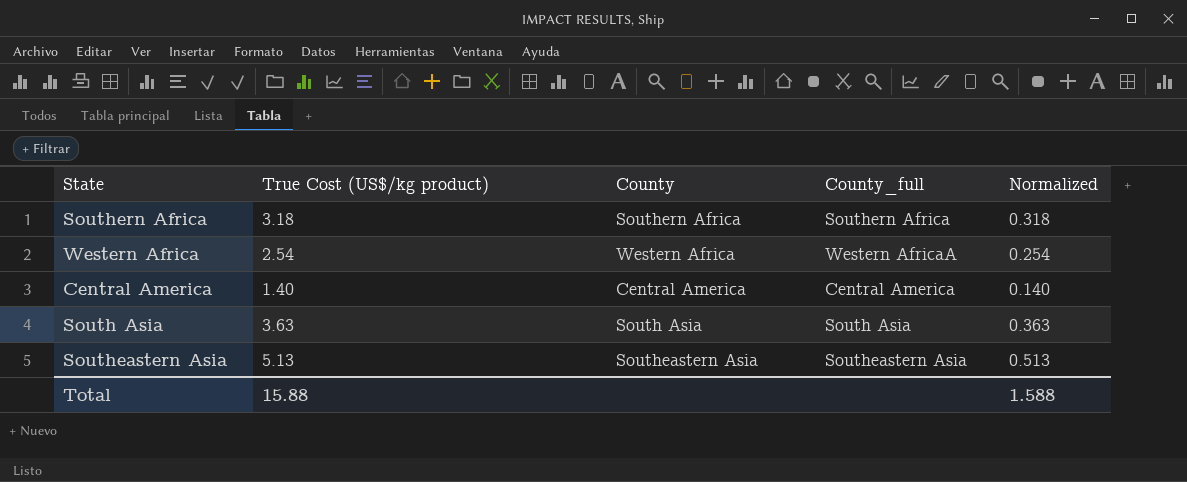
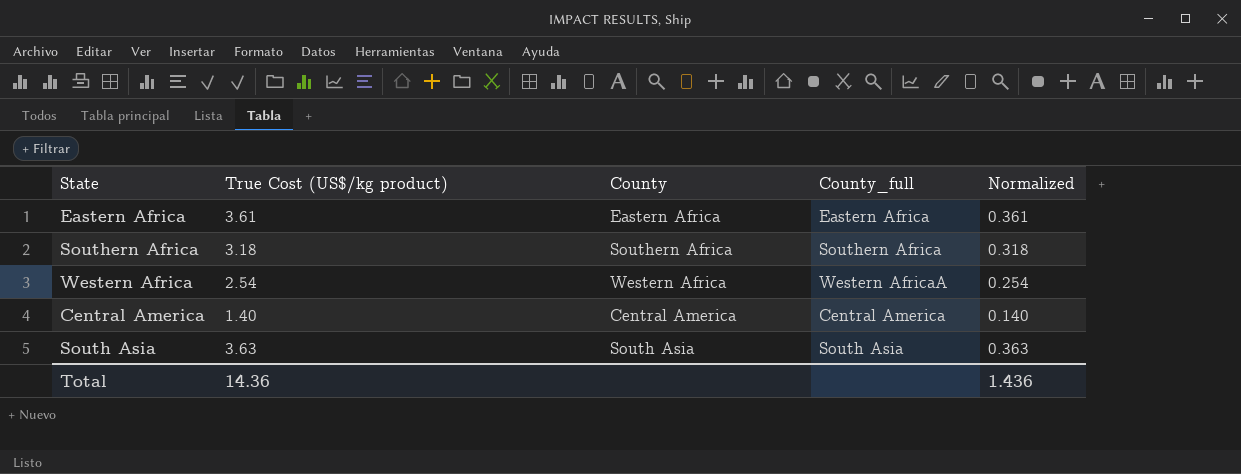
row Southeastern Asia: 5.13 | Southeastern Asia | Southeastern Asia | 0.513 -> none
row Eastern Africa: none -> 3.61 | Eastern Africa | Eastern Africa | 0.361
Total | True Cost (US$/kg product): 15.88 -> 14.36
Total | Normalized: 1.588 -> 1.436

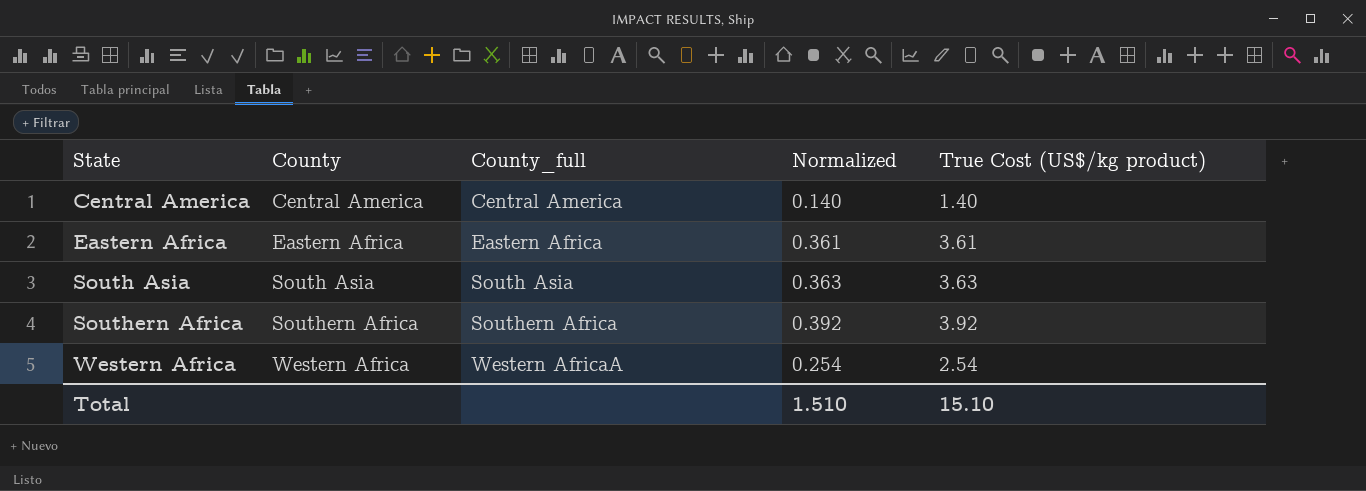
row order: none -> State ascending
column True Cost (US$/kg product) | position: 2 -> 5
Southern Africa | Normalized: 0.318 -> 0.392
Southern Africa | True Cost (US$/kg product): 3.18 -> 3.92
Total | Normalized: 1.436 -> 1.510
Total | True Cost (US$/kg product): 14.36 -> 15.10

